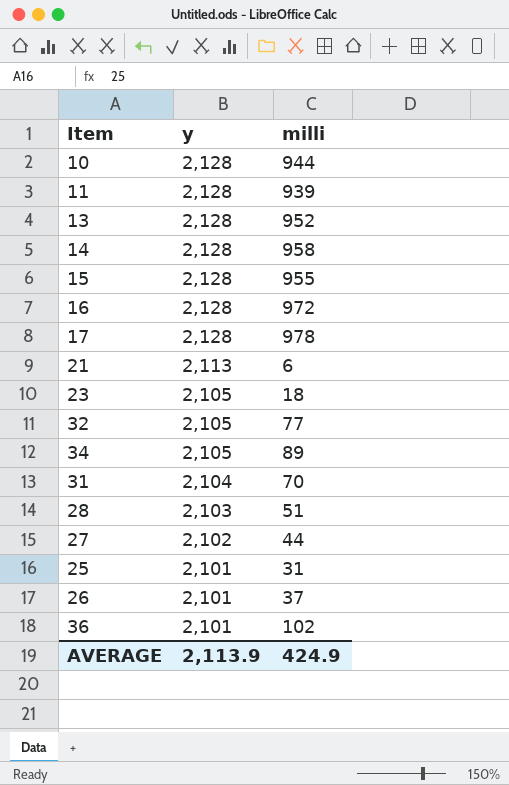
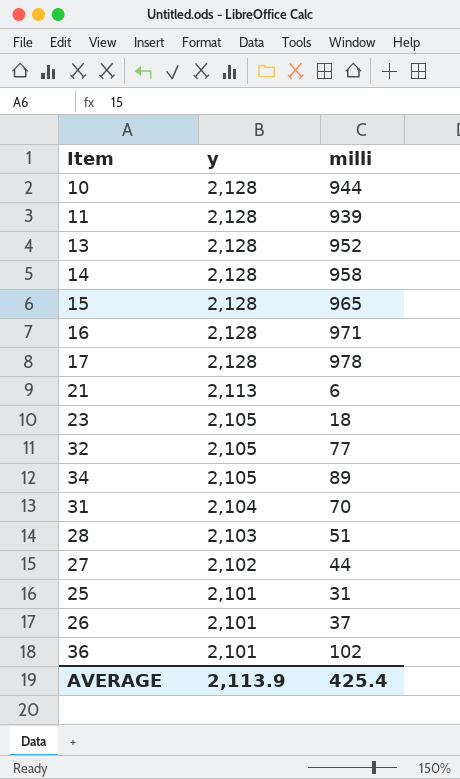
15 | milli: 955 -> 965
16 | milli: 972 -> 971
AVERAGE | milli: 424.9 -> 425.4

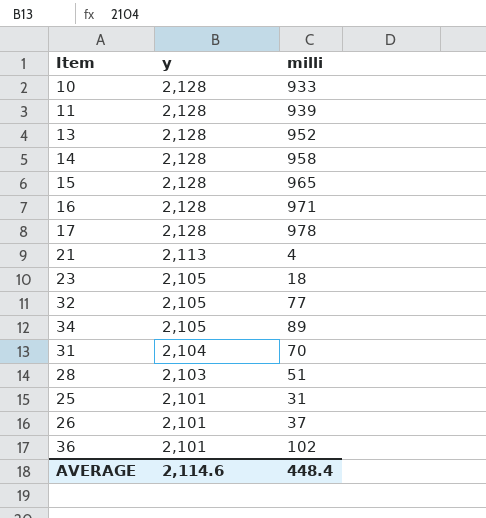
row 27: 2,102 | 44 -> none
10 | milli: 944 -> 933
21 | milli: 6 -> 4
AVERAGE | y: 2,113.9 -> 2,114.6
AVERAGE | milli: 425.4 -> 448.4

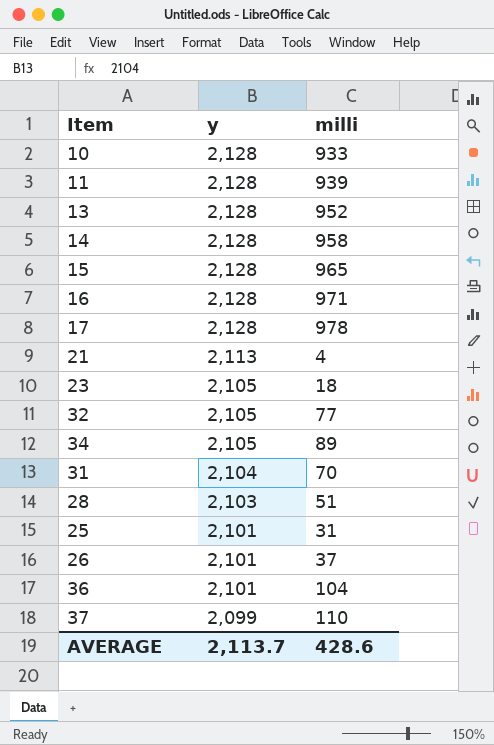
36 | milli: 102 -> 104
row 37: none -> 2,099 | 110
AVERAGE | y: 2,114.6 -> 2,113.7
AVERAGE | milli: 448.4 -> 428.6

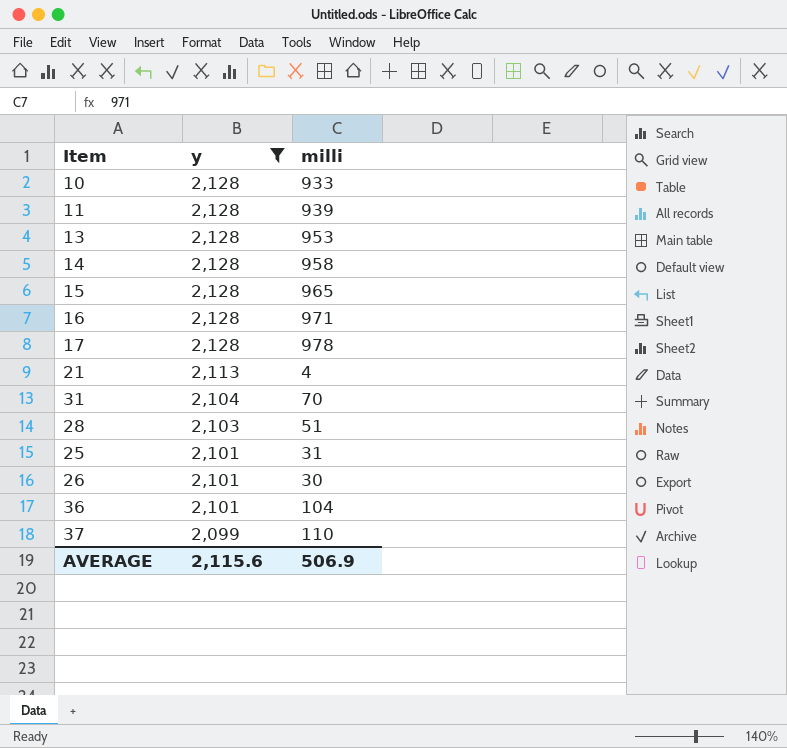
filter: none -> y != 2,105
13 | milli: 952 -> 953
26 | milli: 37 -> 30
AVERAGE | y: 2,113.7 -> 2,115.6
AVERAGE | milli: 428.6 -> 506.9

